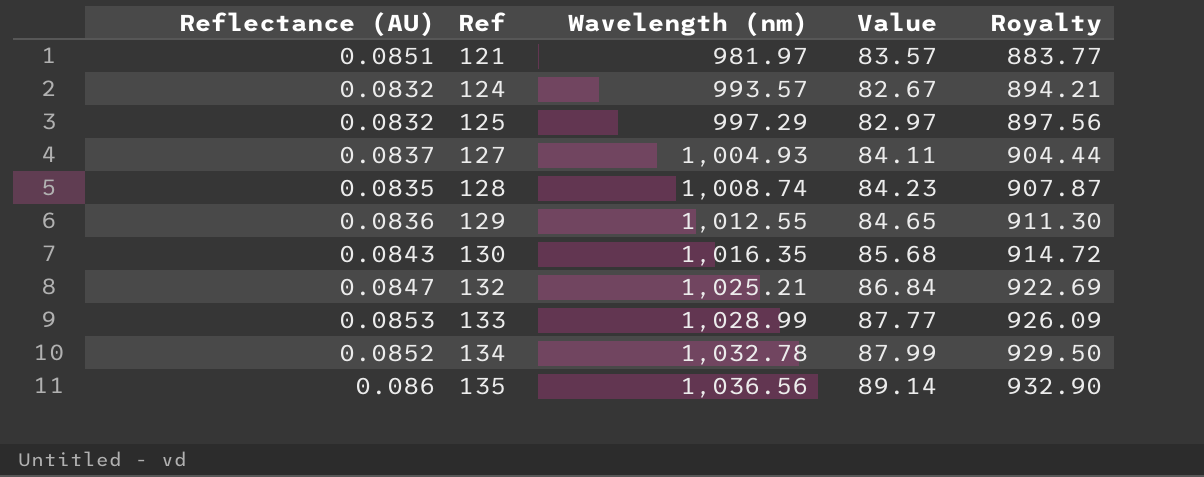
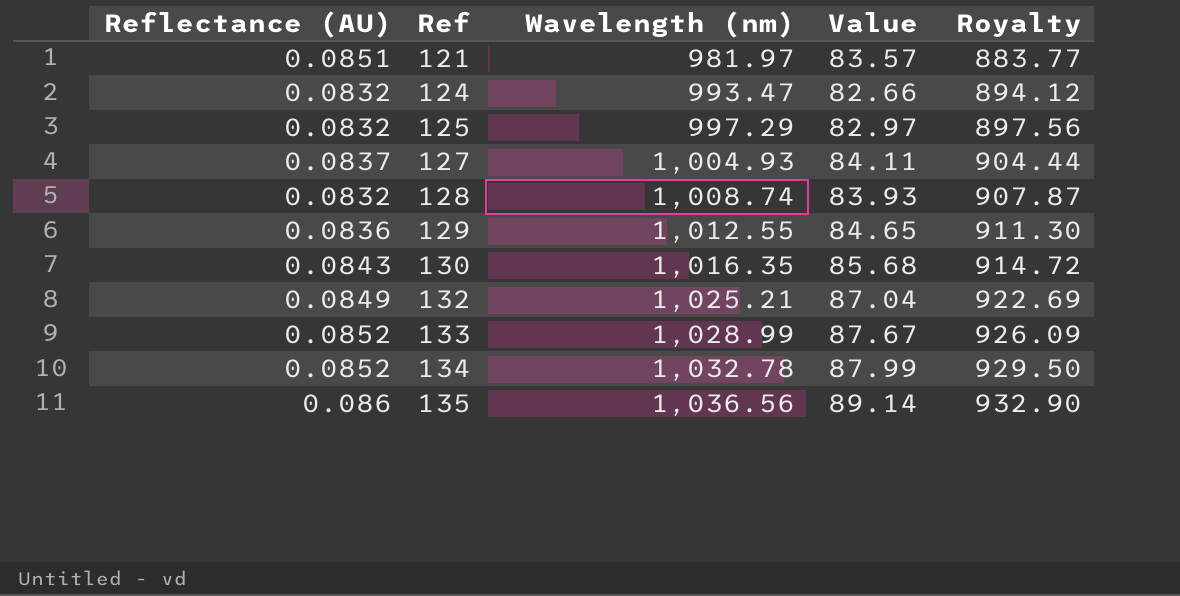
124 | Wavelength (nm): 993.57 -> 993.47
124 | Value: 82.67 -> 82.66
124 | Royalty: 894.21 -> 894.12
128 | Reflectance (AU): 0.0835 -> 0.0832
128 | Value: 84.23 -> 83.93
132 | Reflectance (AU): 0.0847 -> 0.0849
132 | Value: 86.84 -> 87.04
133 | Reflectance (AU): 0.0853 -> 0.0852
133 | Value: 87.77 -> 87.67

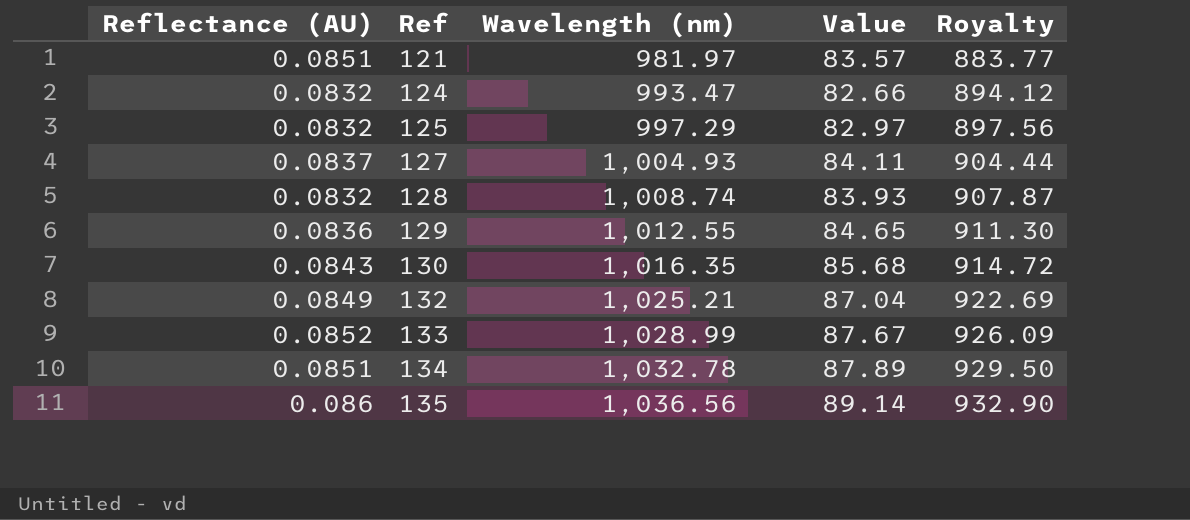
134 | Reflectance (AU): 0.0852 -> 0.0851
134 | Value: 87.99 -> 87.89

